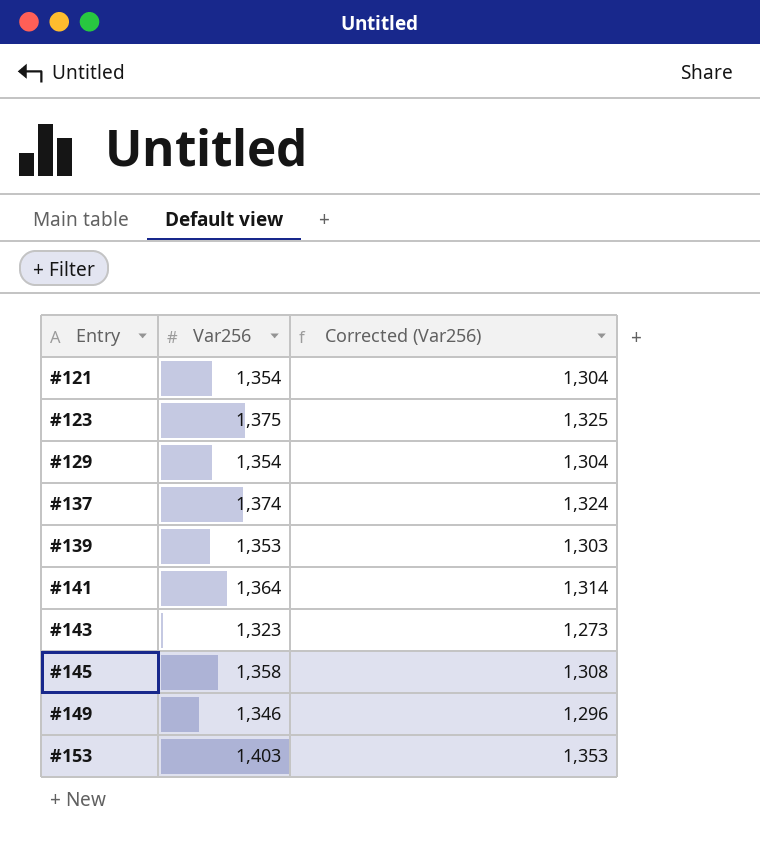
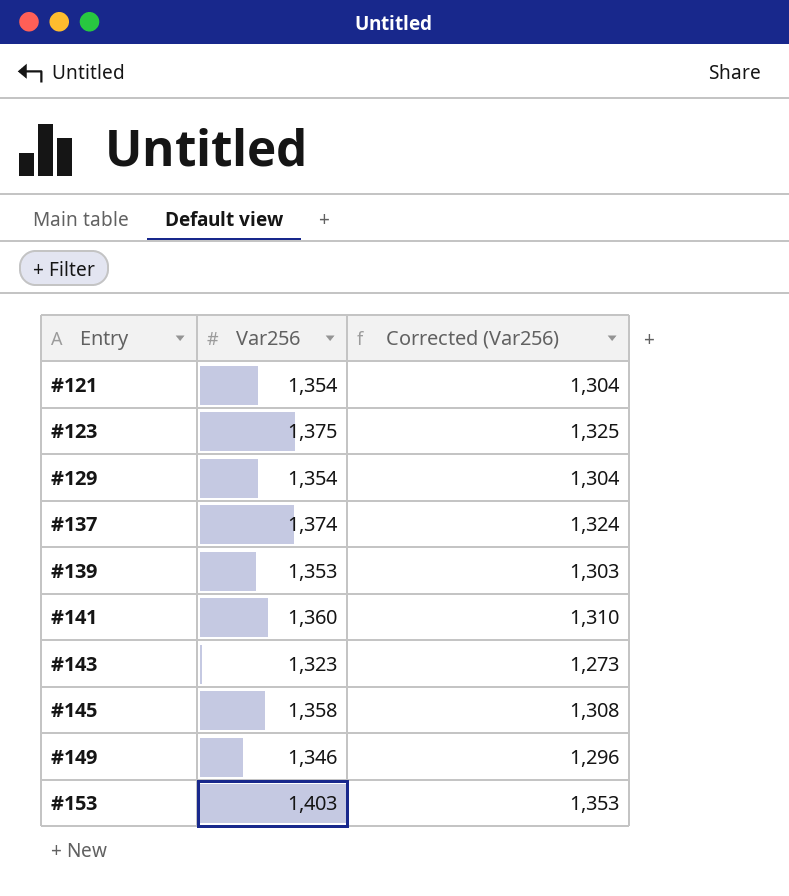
#141 | Var256: 1,364 -> 1,360
#141 | Corrected (Var256): 1,314 -> 1,310

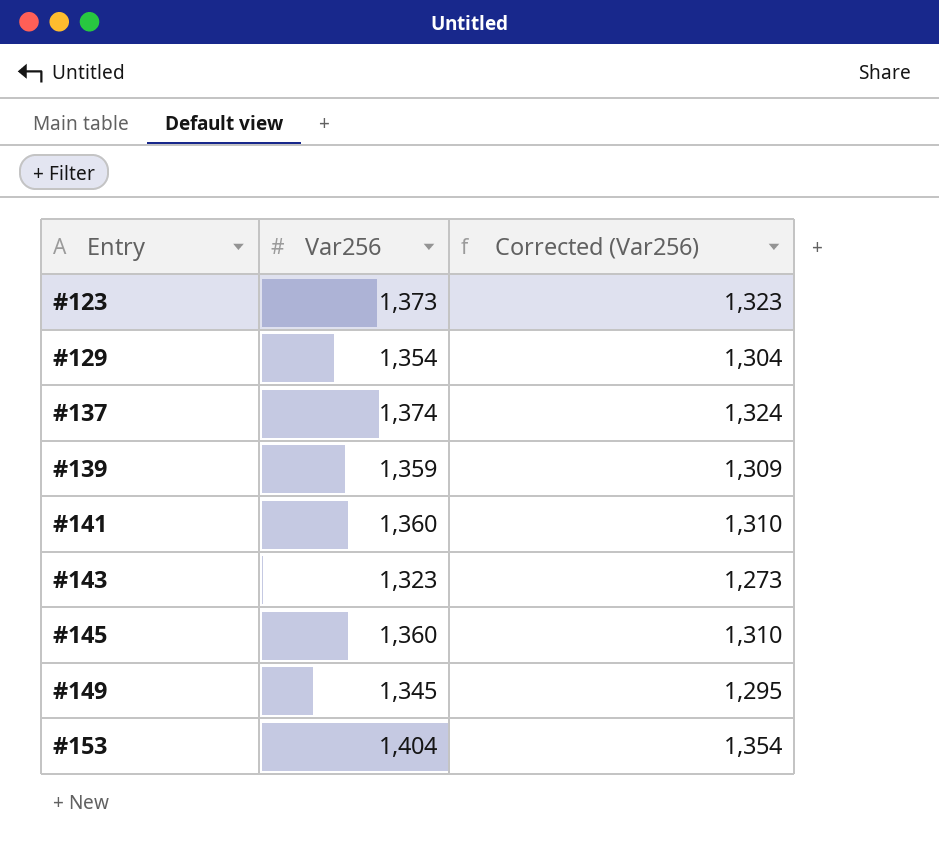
row #121: 1,354 | 1,304 -> none
#123 | Var256: 1,375 -> 1,373
#123 | Corrected (Var256): 1,325 -> 1,323
#139 | Var256: 1,353 -> 1,359
#139 | Corrected (Var256): 1,303 -> 1,309
#145 | Var256: 1,358 -> 1,360
#145 | Corrected (Var256): 1,308 -> 1,310
#149 | Var256: 1,346 -> 1,345
#149 | Corrected (Var256): 1,296 -> 1,295
#153 | Var256: 1,403 -> 1,404
#153 | Corrected (Var256): 1,353 -> 1,354

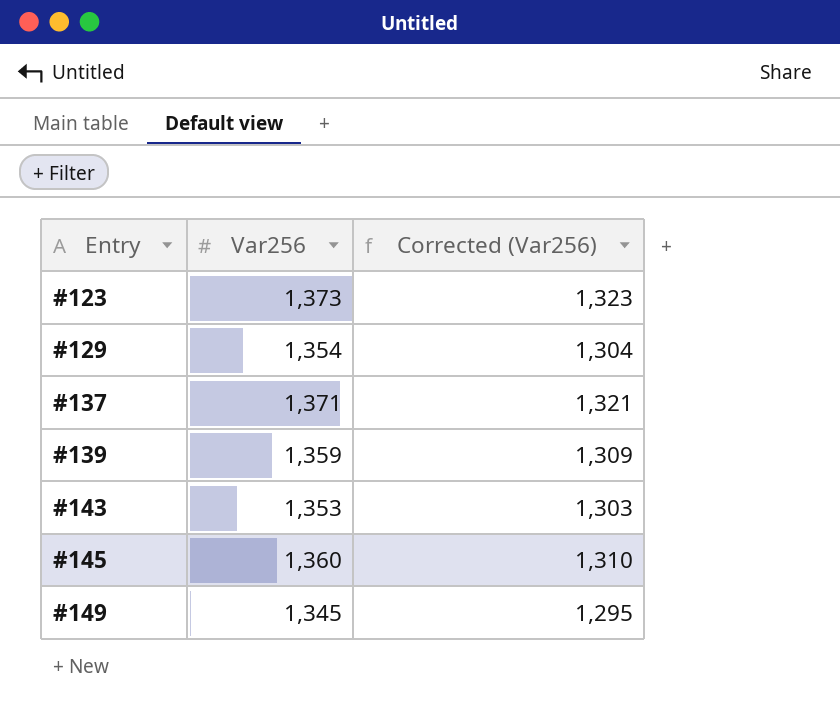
row #141: 1,360 | 1,310 -> none
row #153: 1,404 | 1,354 -> none
#137 | Var256: 1,374 -> 1,371
#137 | Corrected (Var256): 1,324 -> 1,321
#143 | Var256: 1,323 -> 1,353
#143 | Corrected (Var256): 1,273 -> 1,303

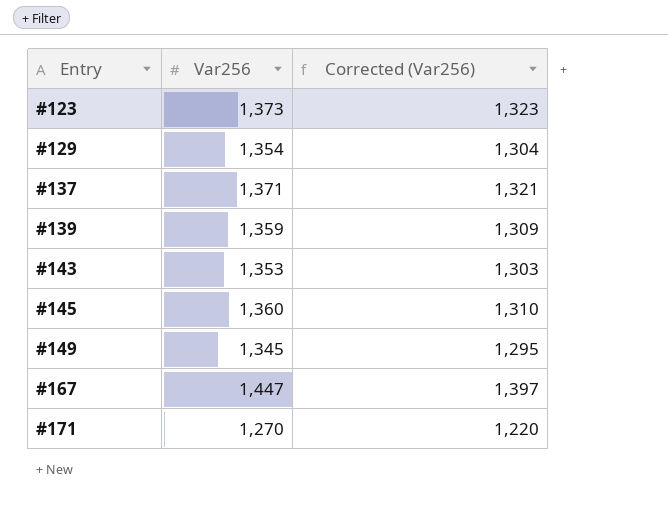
row #167: none -> 1,447 | 1,397
row #171: none -> 1,270 | 1,220

